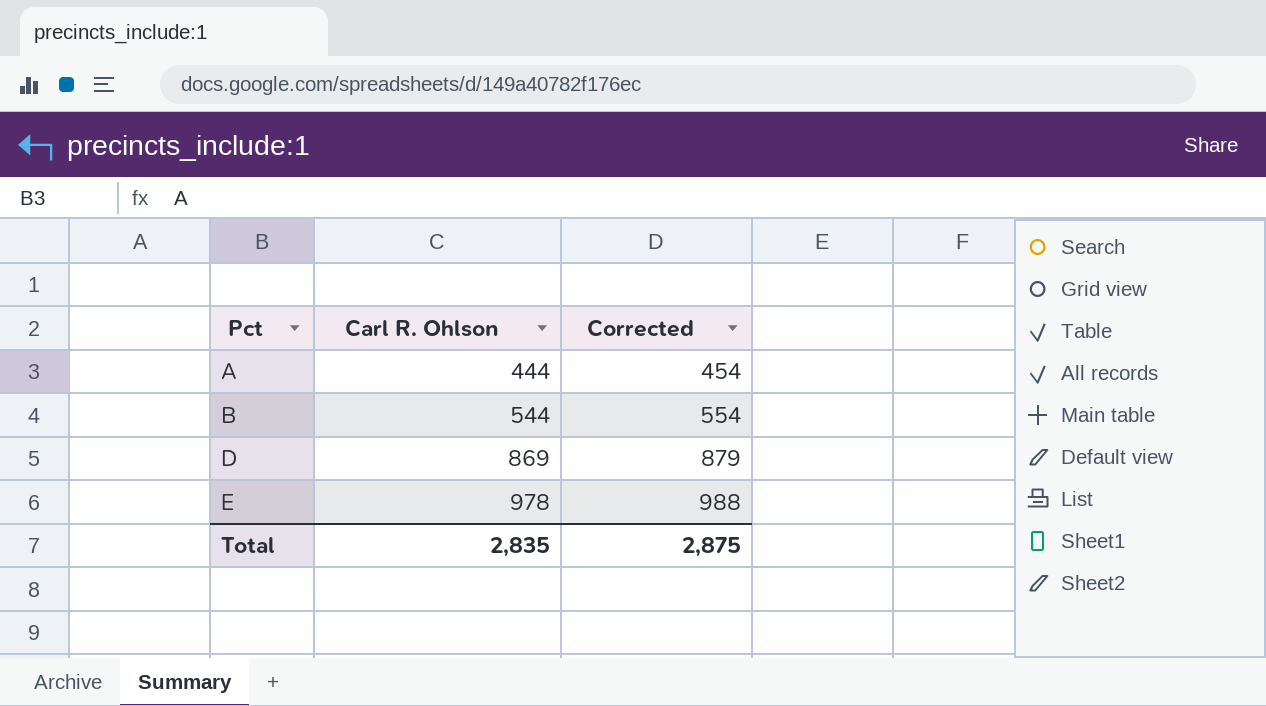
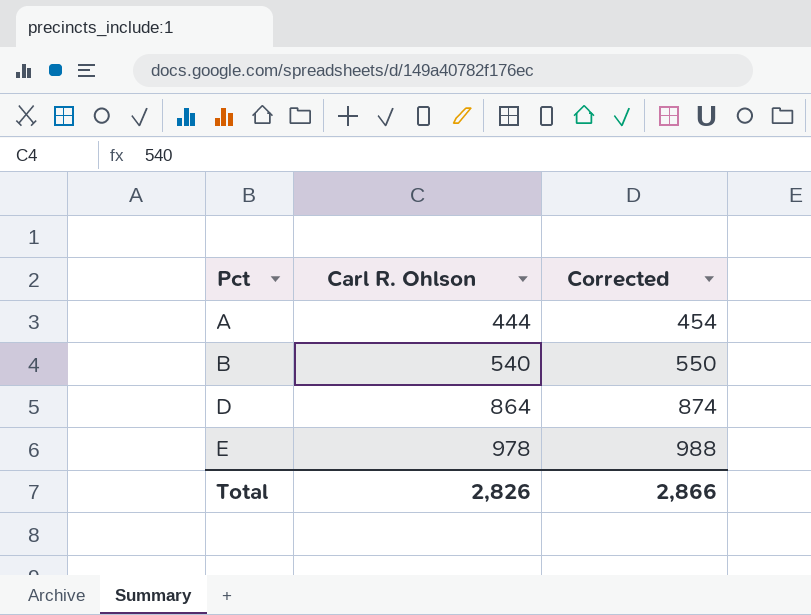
B | Carl R. Ohlson: 544 -> 540
B | Corrected: 554 -> 550
D | Carl R. Ohlson: 869 -> 864
D | Corrected: 879 -> 874
Total | Carl R. Ohlson: 2,835 -> 2,826
Total | Corrected: 2,875 -> 2,866

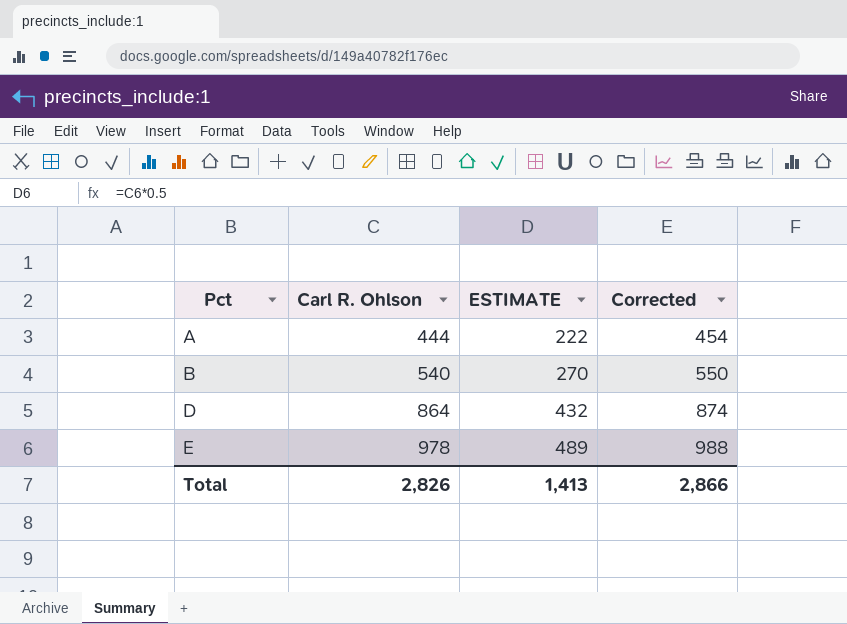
column ESTIMATE | formula: none -> [Carl R. Ohlson] * 0.5

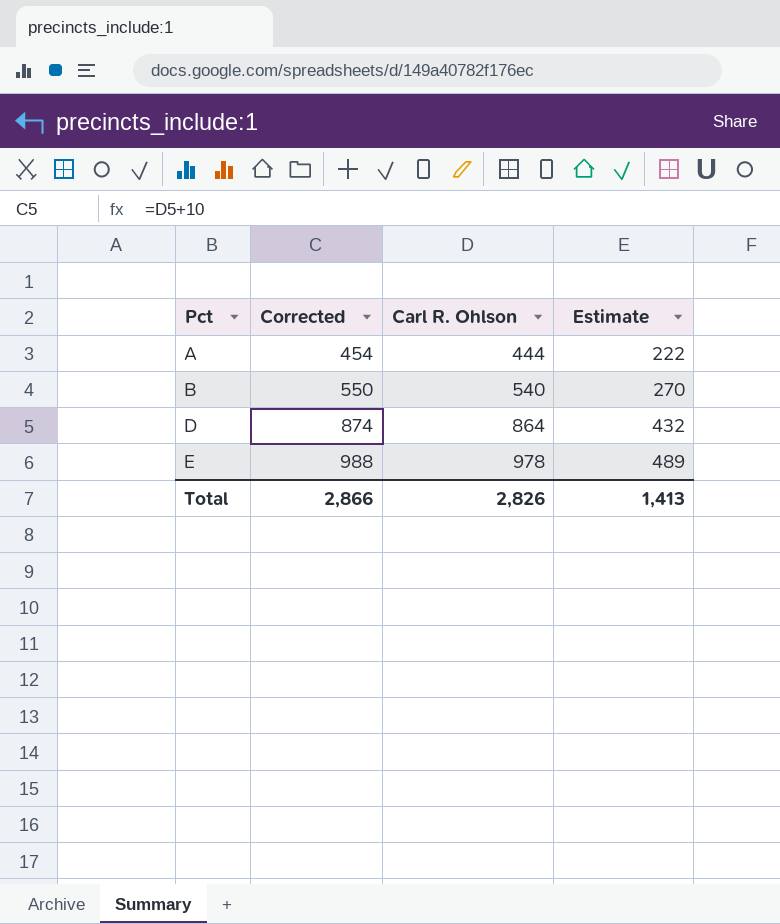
column Corrected | position: 4 -> 2
column name: ESTIMATE -> Estimate

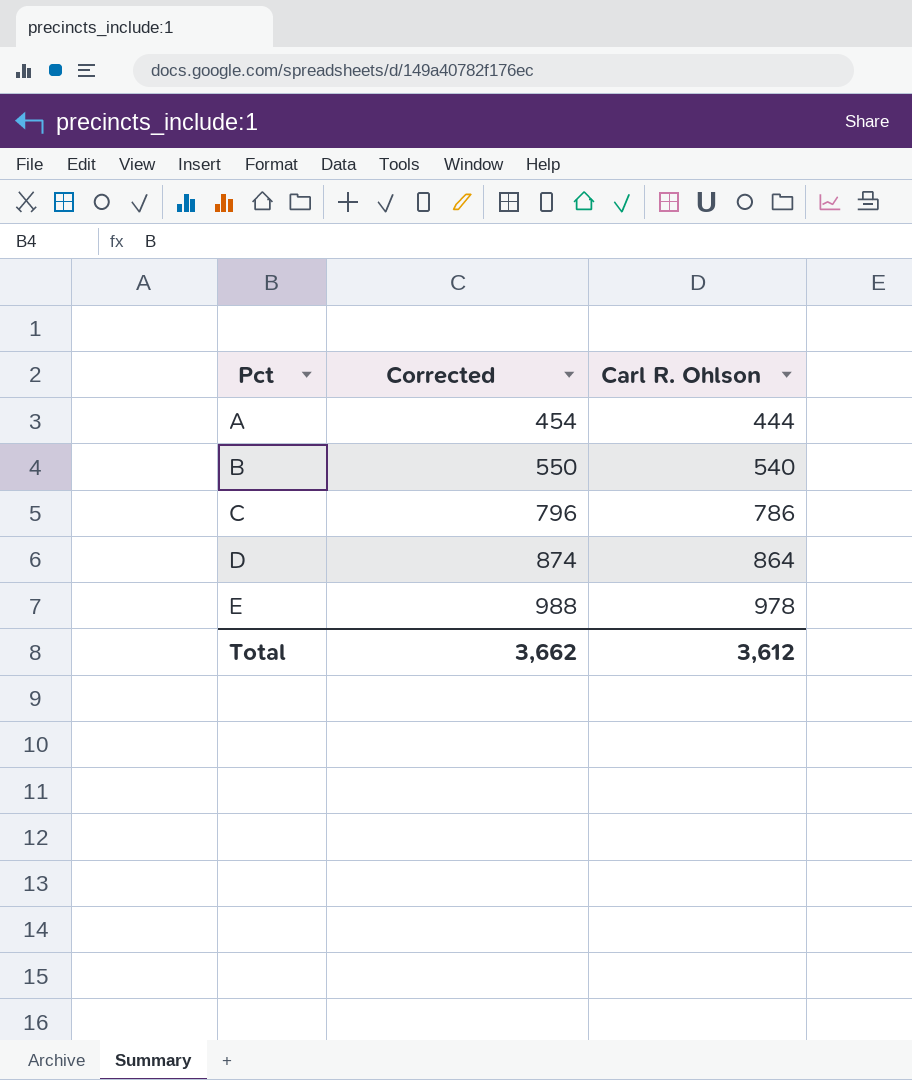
column Estimate | formula: [Carl R. Ohlson] * 0.5 -> none
row C: none -> 796 | 786
Total | Corrected: 2,866 -> 3,662
Total | Carl R. Ohlson: 2,826 -> 3,612

